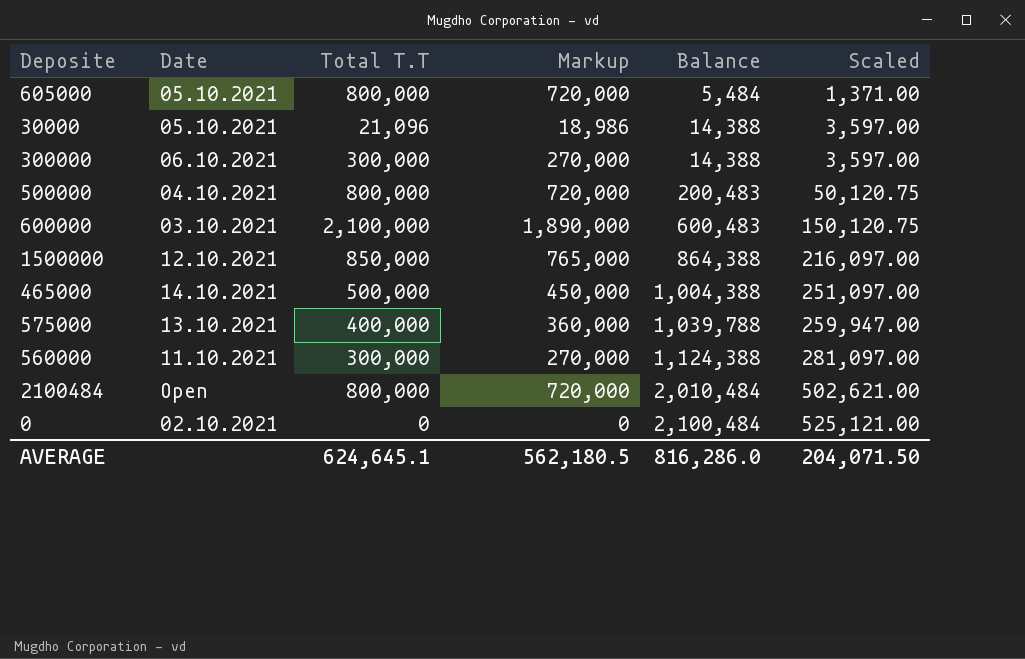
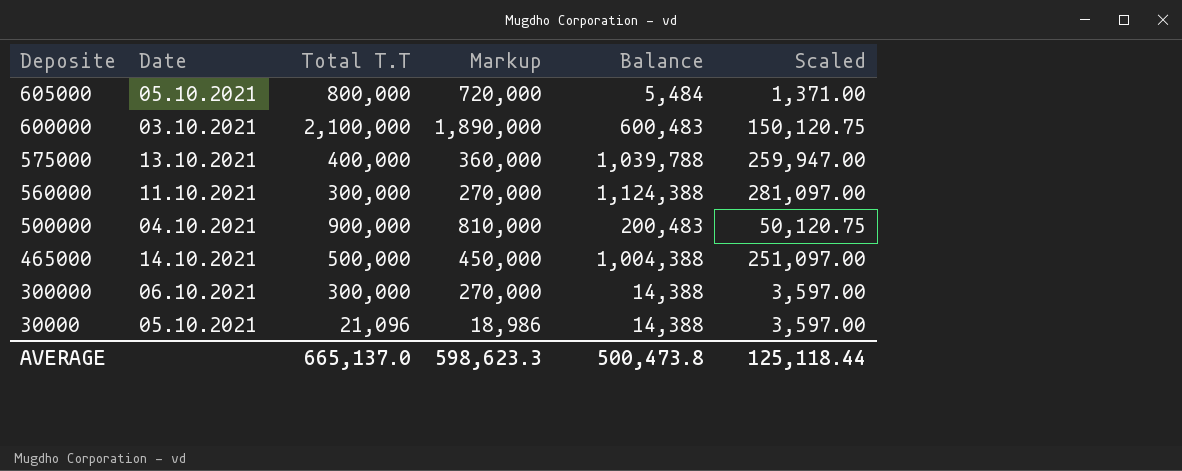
row order: Balance ascending -> Deposite descending
row 1500000: 12.10.2021 | 850,000 | 765,000 | 864,388 | 216,097.00 -> none
row 2100484: Open | 800,000 | 720,000 | 2,010,484 | 502,621.00 -> none
row 0: 02.10.2021 | 0 | 0 | 2,100,484 | 525,121.00 -> none
500000 | Total T.T: 800,000 -> 900,000
500000 | Markup: 720,000 -> 810,000
AVERAGE | Total T.T: 624,645.1 -> 665,137.0
AVERAGE | Markup: 562,180.5 -> 598,623.3
AVERAGE | Balance: 816,286.0 -> 500,473.8
AVERAGE | Scaled: 204,071.50 -> 125,118.44

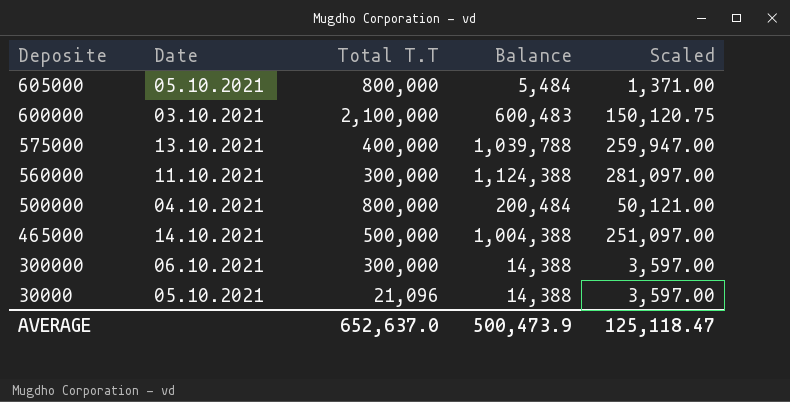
column Markup | formula: [Total T.T] * 0.9 -> none
500000 | Total T.T: 900,000 -> 800,000
500000 | Balance: 200,483 -> 200,484
500000 | Scaled: 50,120.75 -> 50,121.00
AVERAGE | Total T.T: 665,137.0 -> 652,637.0
AVERAGE | Balance: 500,473.8 -> 500,473.9
AVERAGE | Scaled: 125,118.44 -> 125,118.47

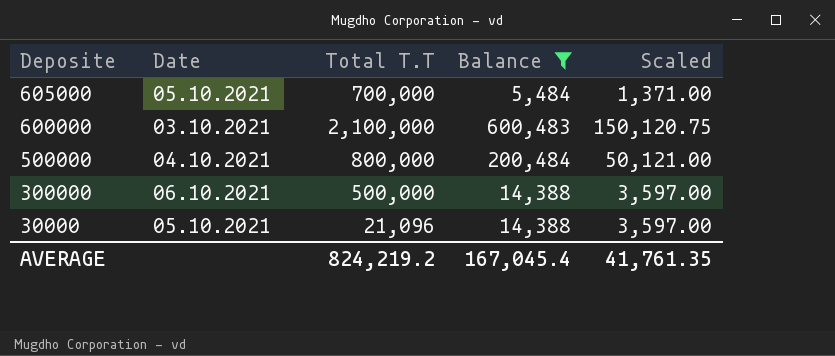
filter: none -> Balance <= 600,483
605000 | Total T.T: 800,000 -> 700,000
300000 | Total T.T: 300,000 -> 500,000
AVERAGE | Total T.T: 652,637.0 -> 824,219.2
AVERAGE | Balance: 500,473.9 -> 167,045.4
AVERAGE | Scaled: 125,118.47 -> 41,761.35

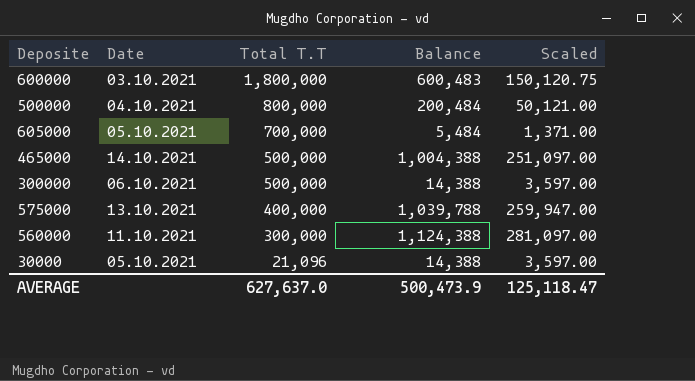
filter: Balance <= 600,483 -> none
row order: Deposite descending -> Total T.T descending
600000 | Total T.T: 2,100,000 -> 1,800,000
AVERAGE | Total T.T: 824,219.2 -> 627,637.0
AVERAGE | Balance: 167,045.4 -> 500,473.9
AVERAGE | Scaled: 41,761.35 -> 125,118.47

